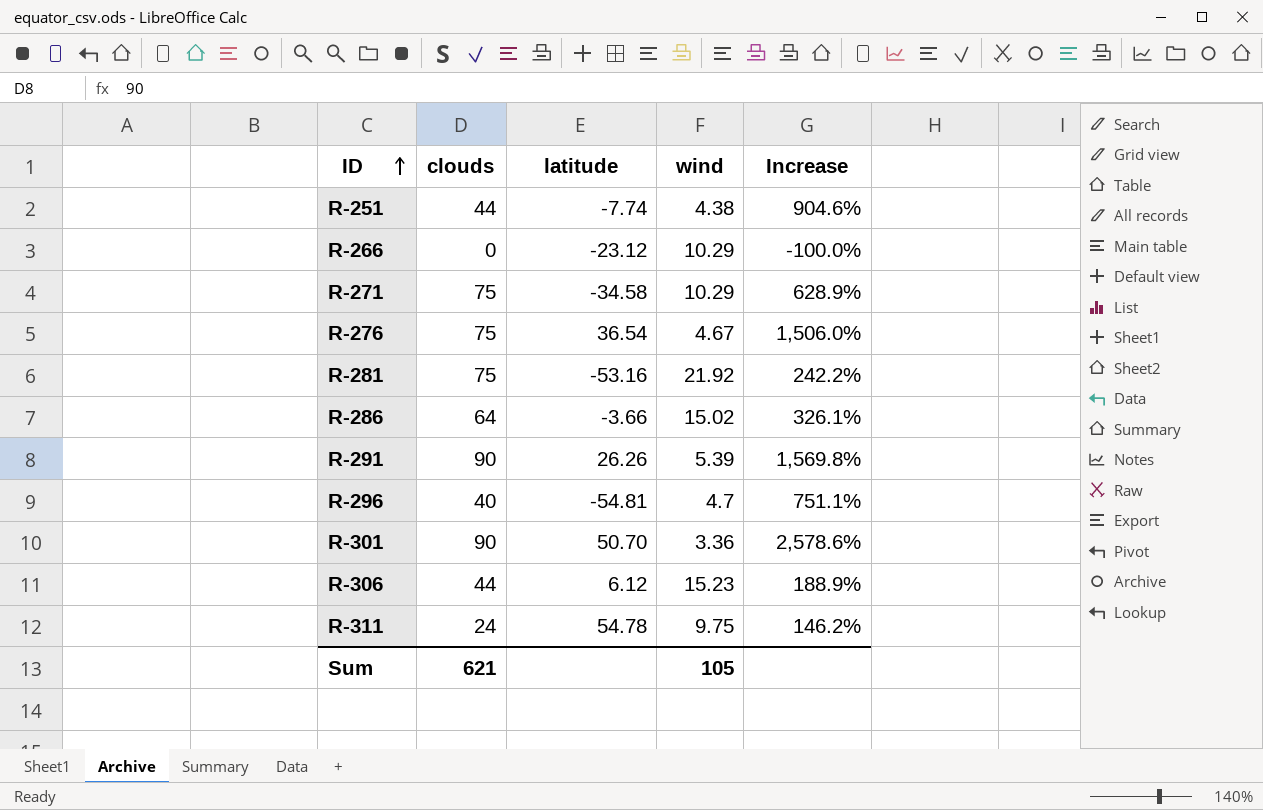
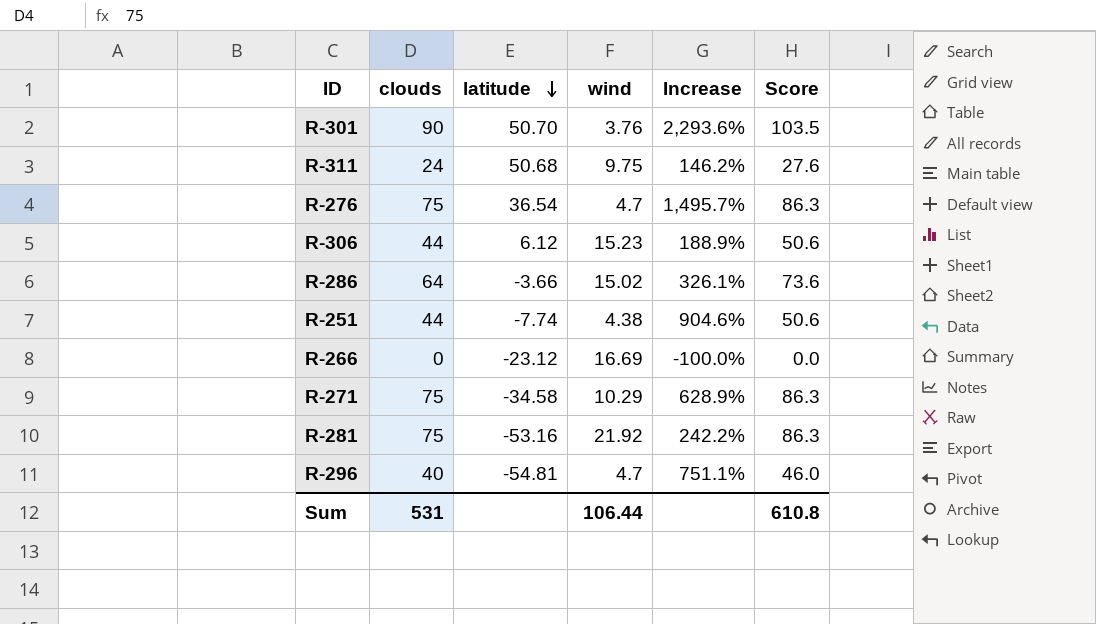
row order: ID ascending -> latitude descending
column Score | formula: none -> [clouds] * 1.15
row R-291: 90 | 26.26 | 5.39 | 1,569.8% -> none
R-301 | wind: 3.36 -> 3.76
R-301 | Increase: 2,578.6% -> 2,293.6%
R-311 | latitude: 54.78 -> 50.68
R-276 | wind: 4.67 -> 4.7
R-276 | Increase: 1,506.0% -> 1,495.7%
R-266 | wind: 10.29 -> 16.69
Sum | clouds: 621 -> 531
Sum | wind: 105 -> 106.44

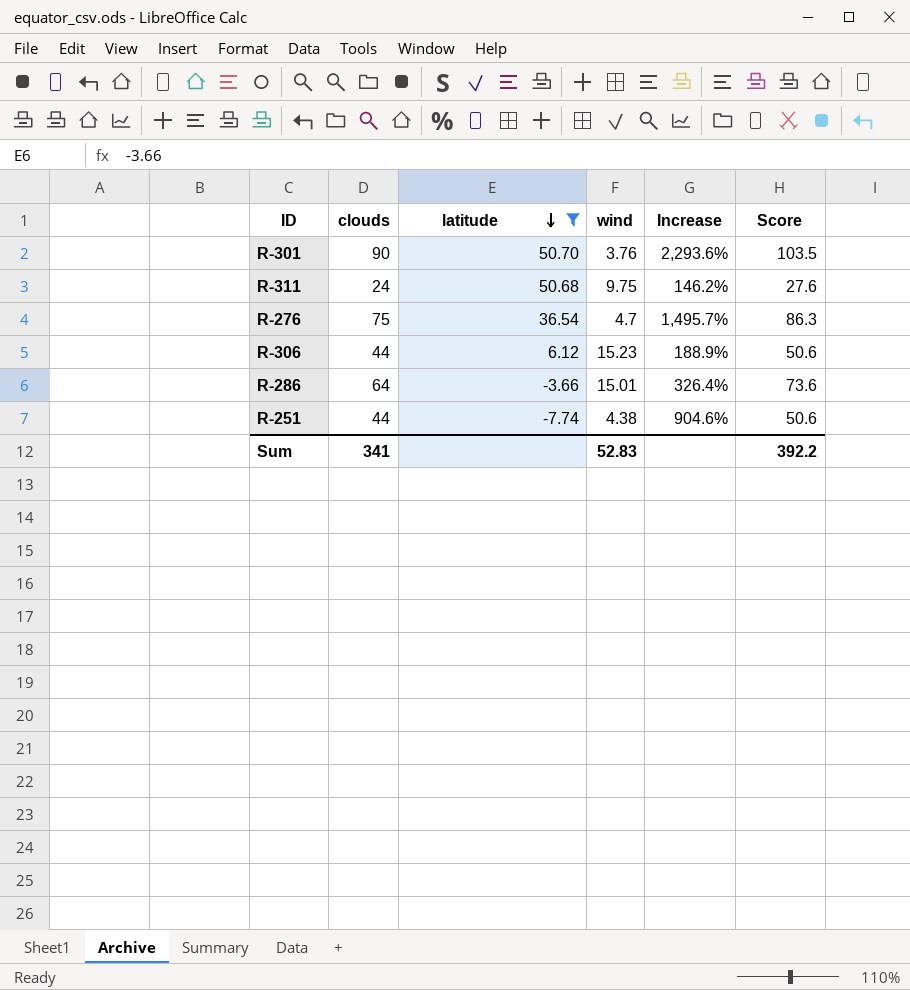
filter: none -> latitude >= -7.74
R-286 | wind: 15.02 -> 15.01
R-286 | Increase: 326.1% -> 326.4%
Sum | clouds: 531 -> 341
Sum | wind: 106.44 -> 52.83
Sum | Score: 610.8 -> 392.2

